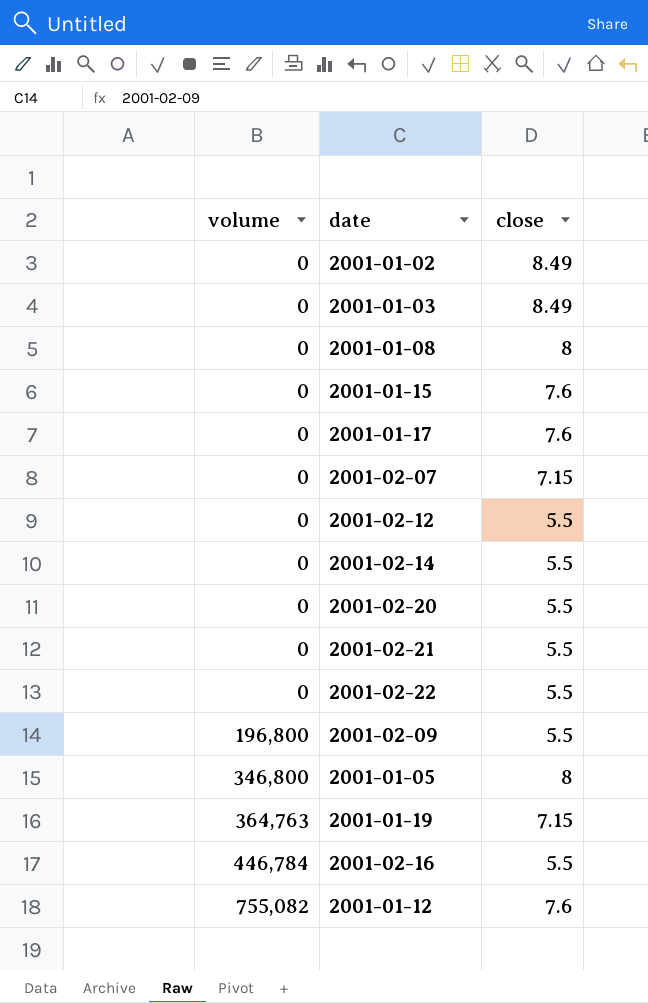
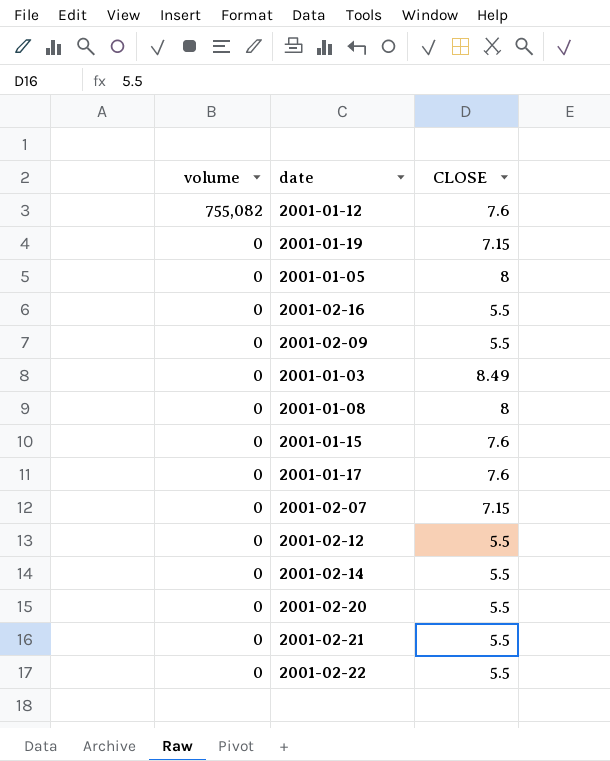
row order: volume ascending -> volume descending
column name: close -> CLOSE
row 2001-01-02: 0 | 8.49 -> none
2001-01-19 | volume: 364,763 -> 0
2001-01-05 | volume: 346,800 -> 0
2001-02-16 | volume: 446,784 -> 0
2001-02-09 | volume: 196,800 -> 0

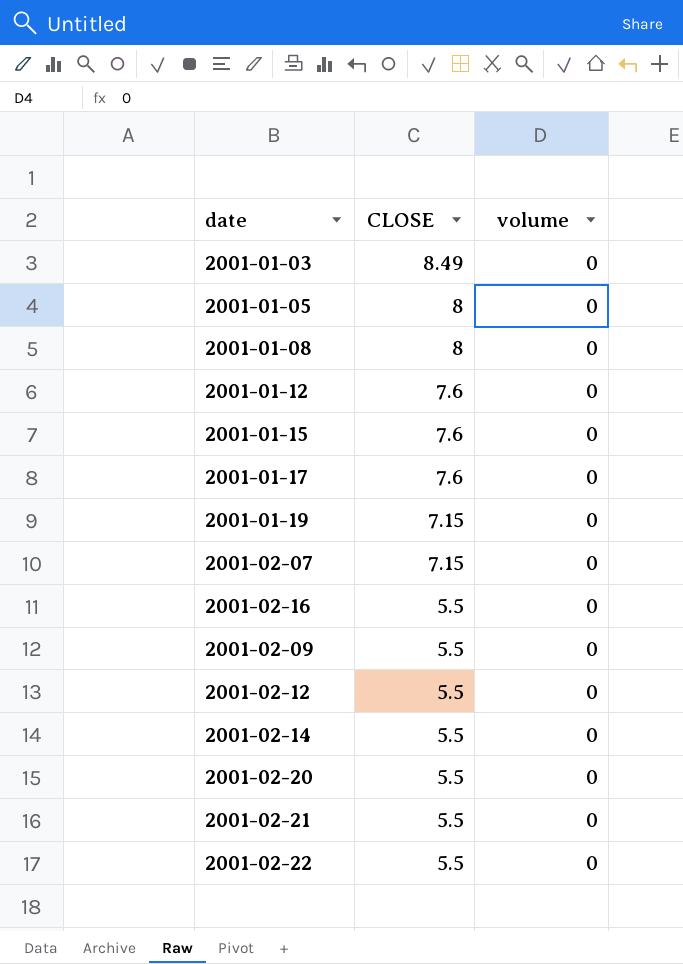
row order: volume descending -> CLOSE descending
column volume | position: 1 -> 3
2001-01-12 | volume: 755,082 -> 0

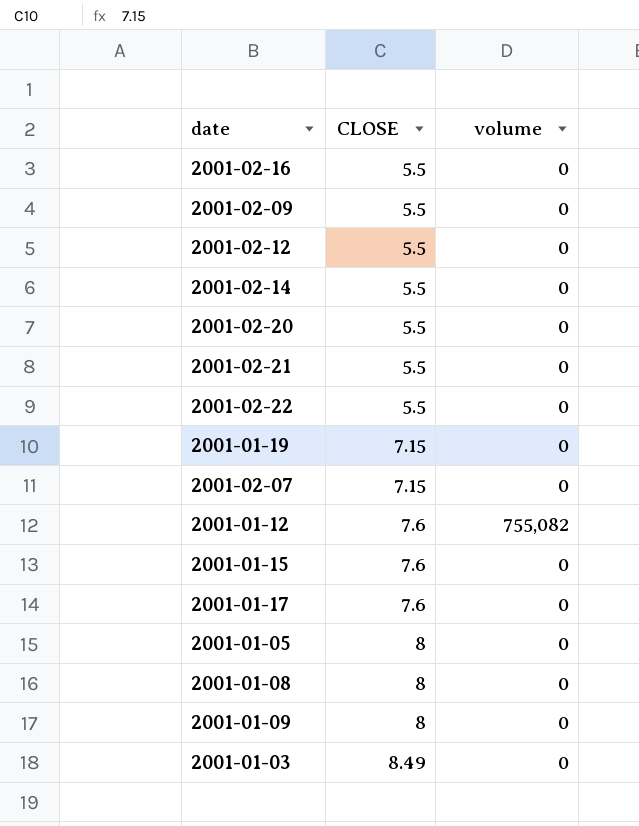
row order: CLOSE descending -> CLOSE ascending
2001-01-12 | volume: 0 -> 755,082
row 2001-01-09: none -> 8 | 0

